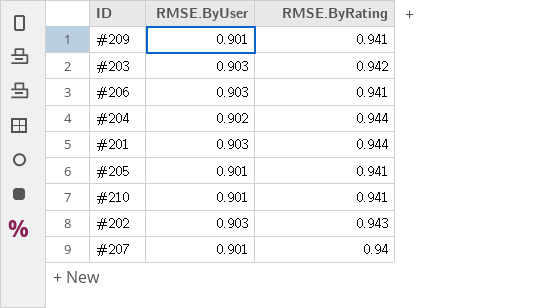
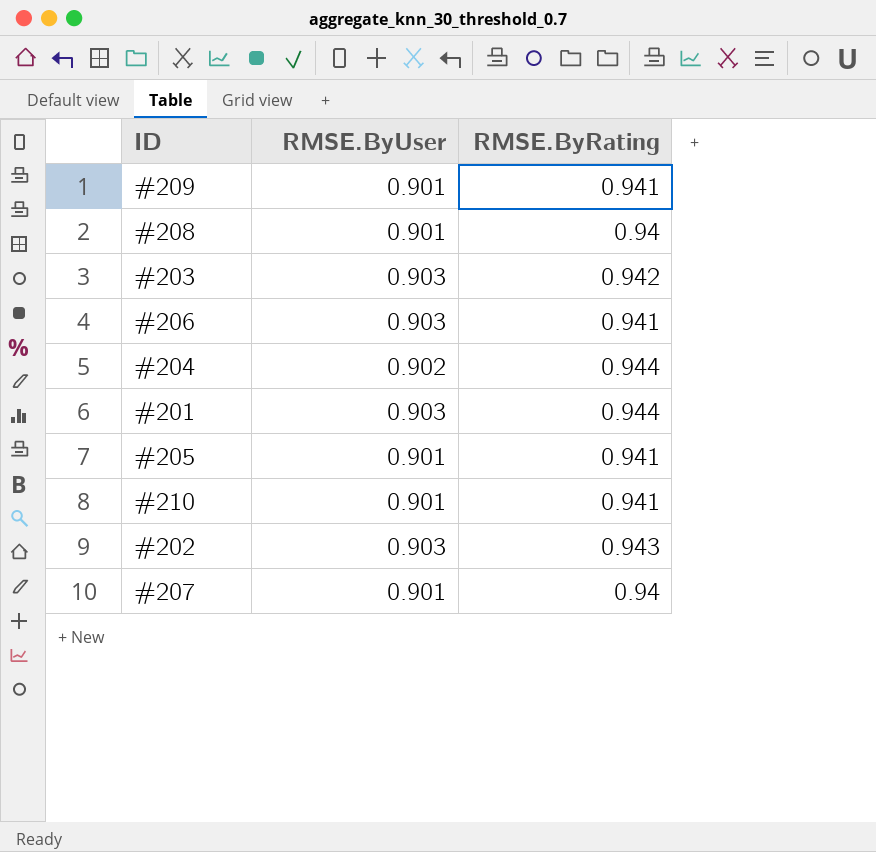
row #208: none -> 0.901 | 0.94

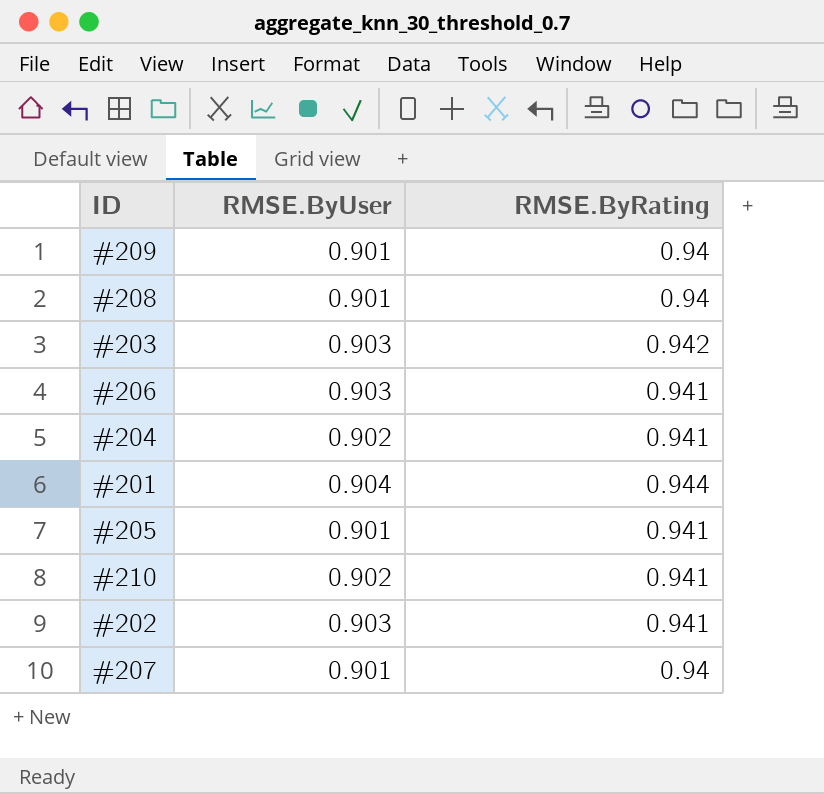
#209 | RMSE.ByRating: 0.941 -> 0.94
#204 | RMSE.ByRating: 0.944 -> 0.941
#201 | RMSE.ByUser: 0.903 -> 0.904
#210 | RMSE.ByUser: 0.901 -> 0.902
#202 | RMSE.ByRating: 0.943 -> 0.941

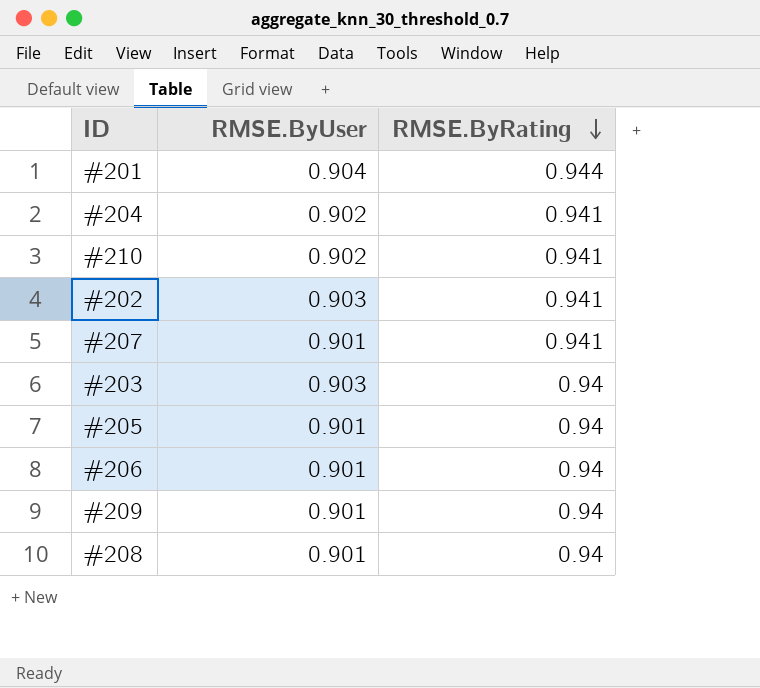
row order: none -> RMSE.ByRating descending
#207 | RMSE.ByRating: 0.94 -> 0.941
#203 | RMSE.ByRating: 0.942 -> 0.94
#205 | RMSE.ByRating: 0.941 -> 0.94
#206 | RMSE.ByUser: 0.903 -> 0.901
#206 | RMSE.ByRating: 0.941 -> 0.94

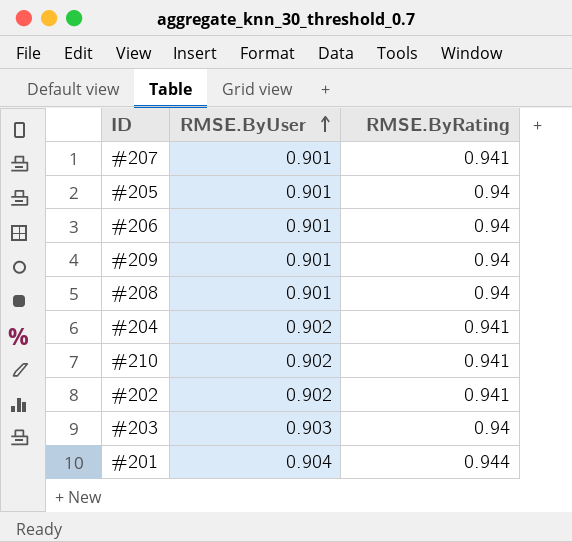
row order: RMSE.ByRating descending -> RMSE.ByUser ascending
#202 | RMSE.ByUser: 0.903 -> 0.902

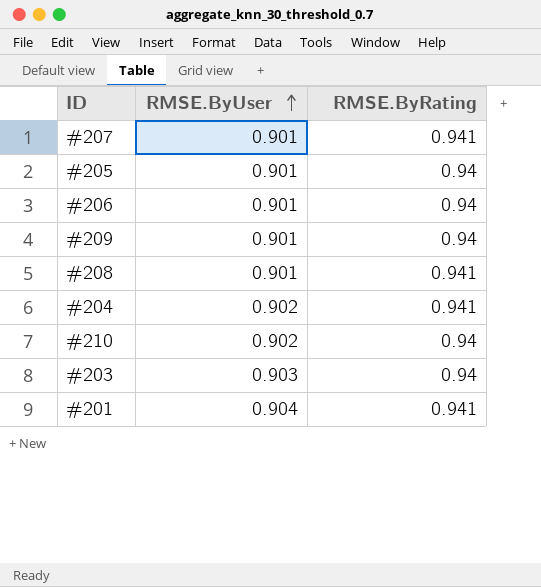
row #202: 0.902 | 0.941 -> none
#208 | RMSE.ByRating: 0.94 -> 0.941
#210 | RMSE.ByRating: 0.941 -> 0.94
#201 | RMSE.ByRating: 0.944 -> 0.941

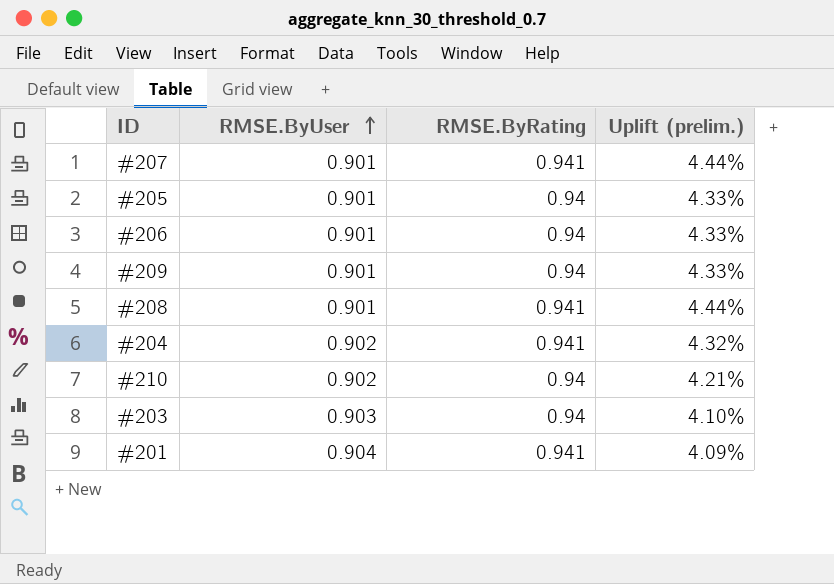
column Uplift (prelim.) | formula: none -> ([RMSE.ByRating] - [RMSE.ByUser]) / [RMSE.ByUser]

